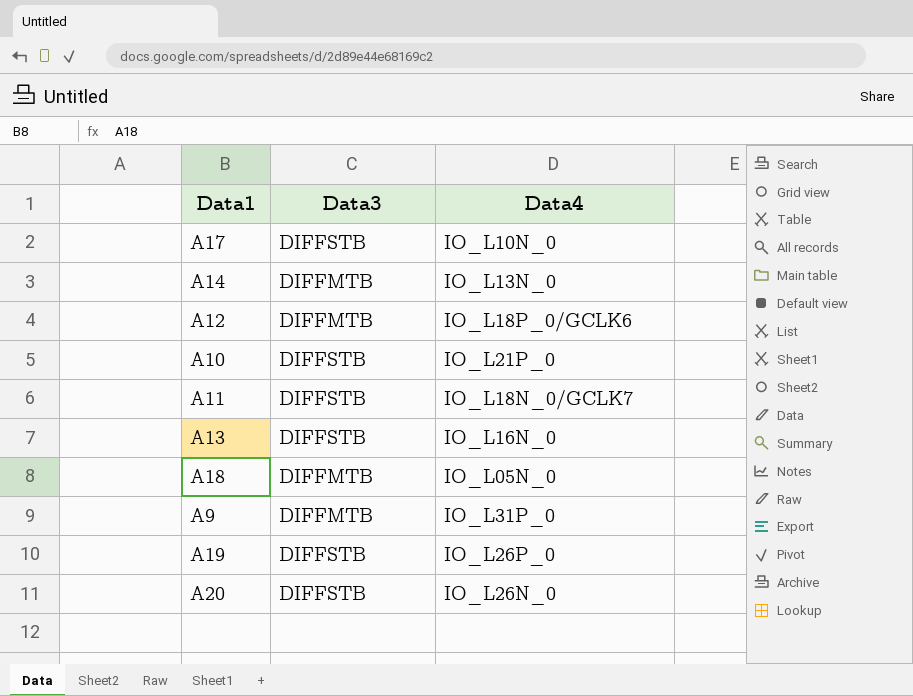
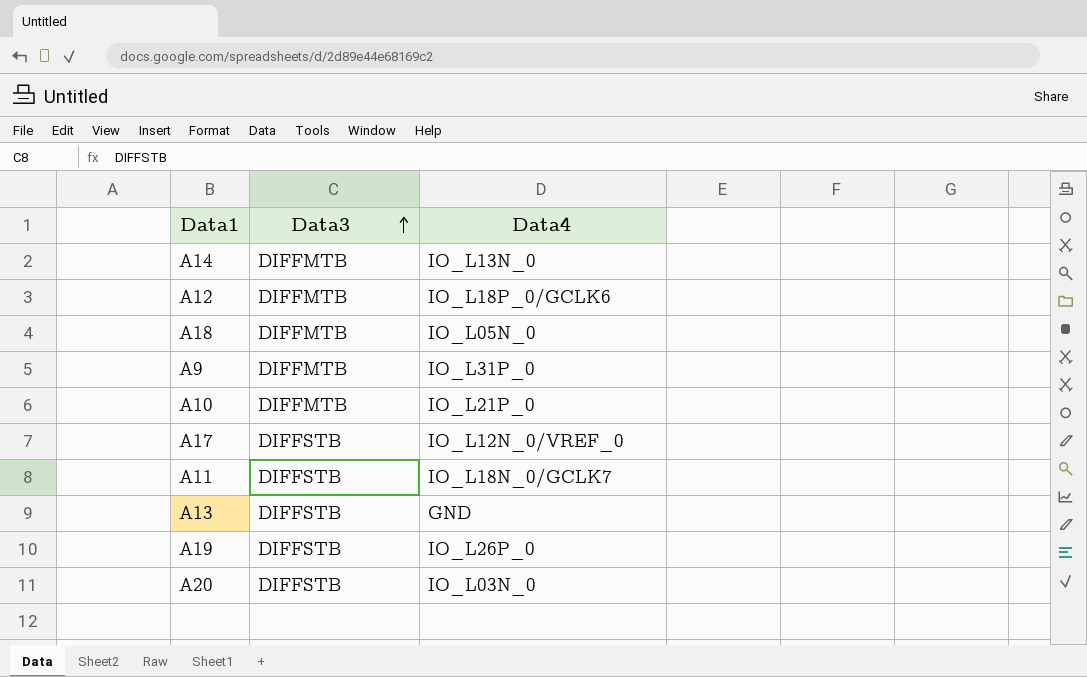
row order: none -> Data3 ascending
A10 | Data3: DIFFSTB -> DIFFMTB
A17 | Data4: IO_L10N_0 -> IO_L12N_0/VREF_0
A13 | Data4: IO_L16N_0 -> GND
A20 | Data4: IO_L26N_0 -> IO_L03N_0

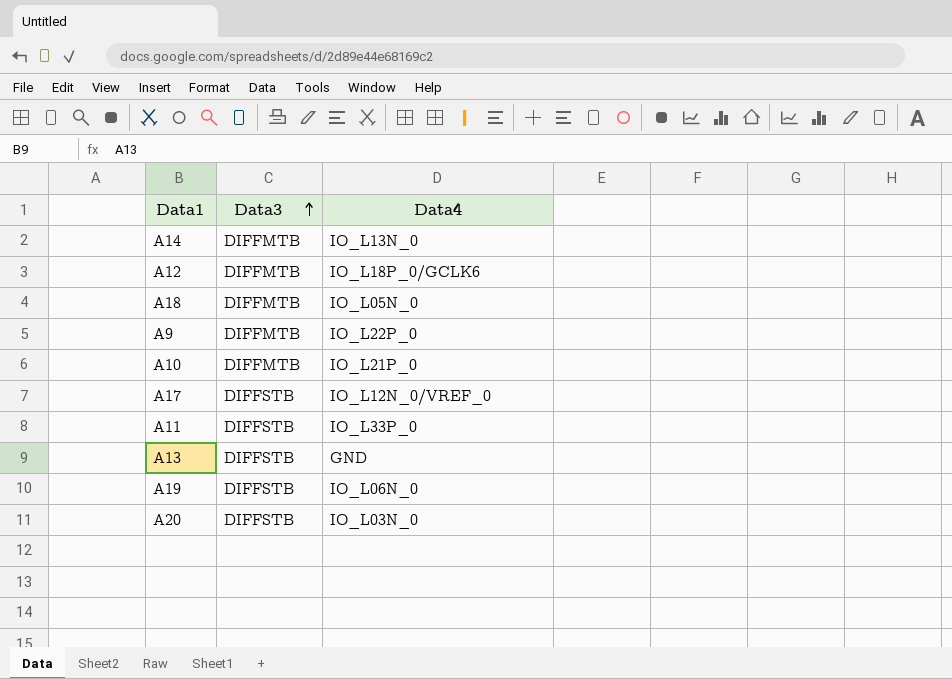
A9 | Data4: IO_L31P_0 -> IO_L22P_0
A11 | Data4: IO_L18N_0/GCLK7 -> IO_L33P_0
A19 | Data4: IO_L26P_0 -> IO_L06N_0

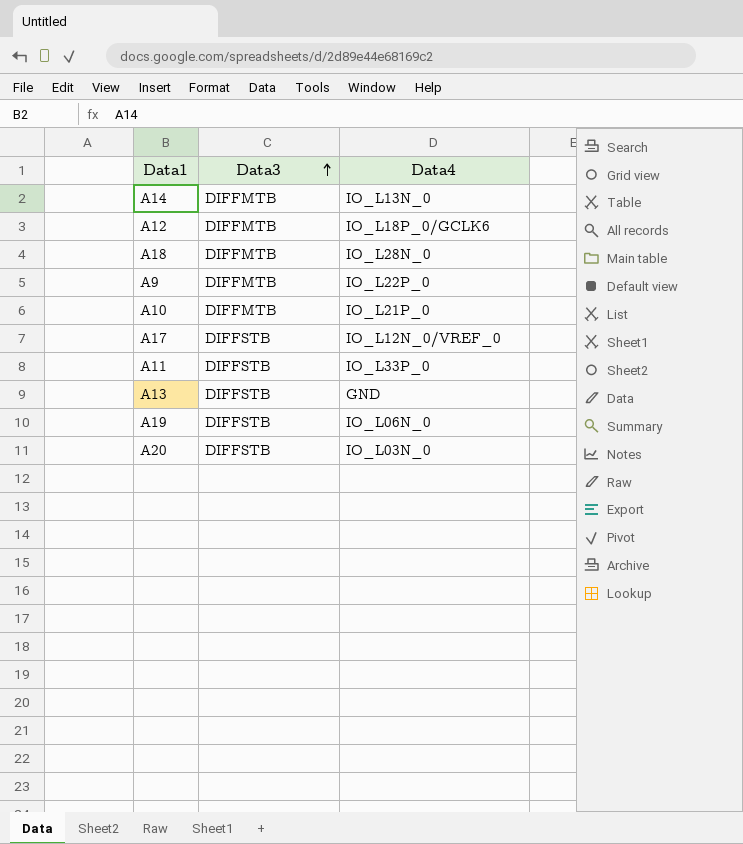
A18 | Data4: IO_L05N_0 -> IO_L28N_0

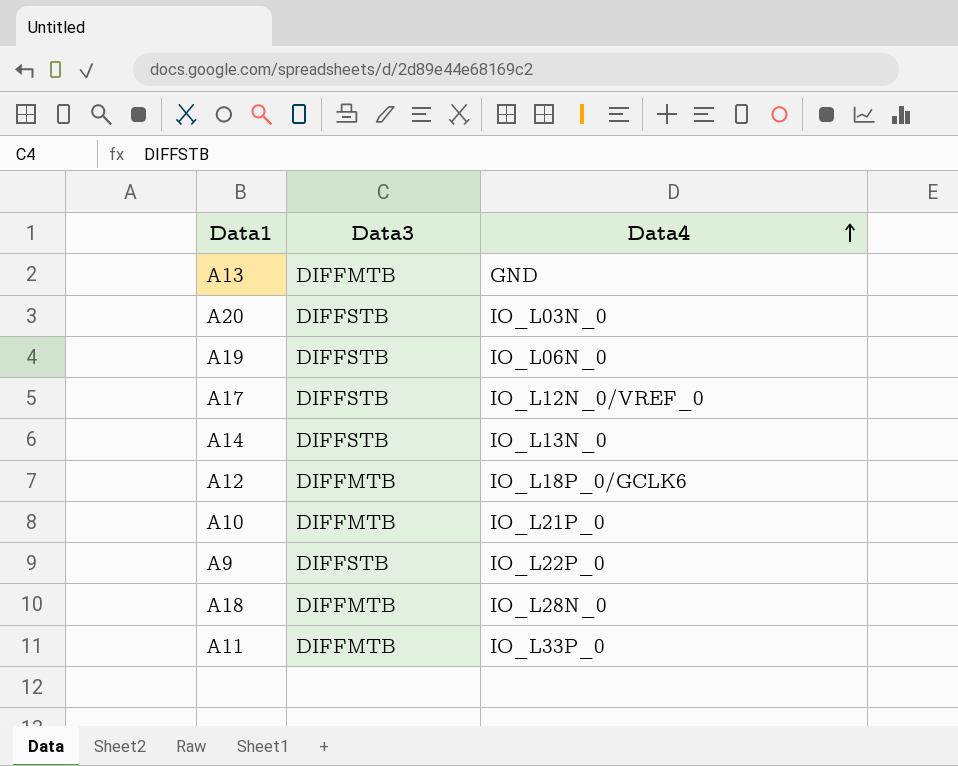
row order: Data3 ascending -> Data4 ascending
A13 | Data3: DIFFSTB -> DIFFMTB
A14 | Data3: DIFFMTB -> DIFFSTB
A9 | Data3: DIFFMTB -> DIFFSTB
A11 | Data3: DIFFSTB -> DIFFMTB

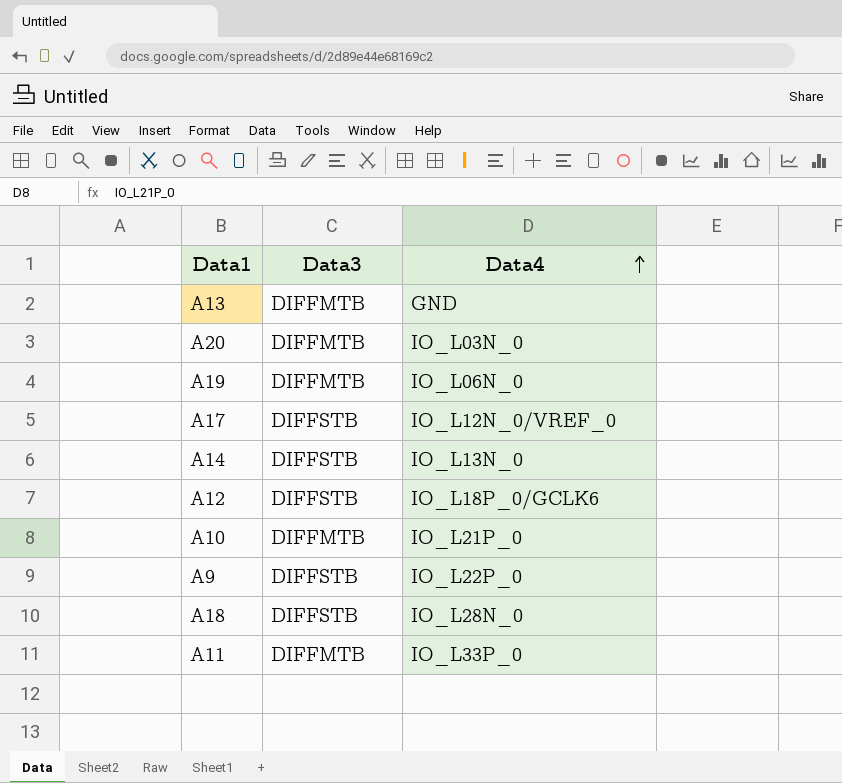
A20 | Data3: DIFFSTB -> DIFFMTB
A19 | Data3: DIFFSTB -> DIFFMTB
A12 | Data3: DIFFMTB -> DIFFSTB
A18 | Data3: DIFFMTB -> DIFFSTB

